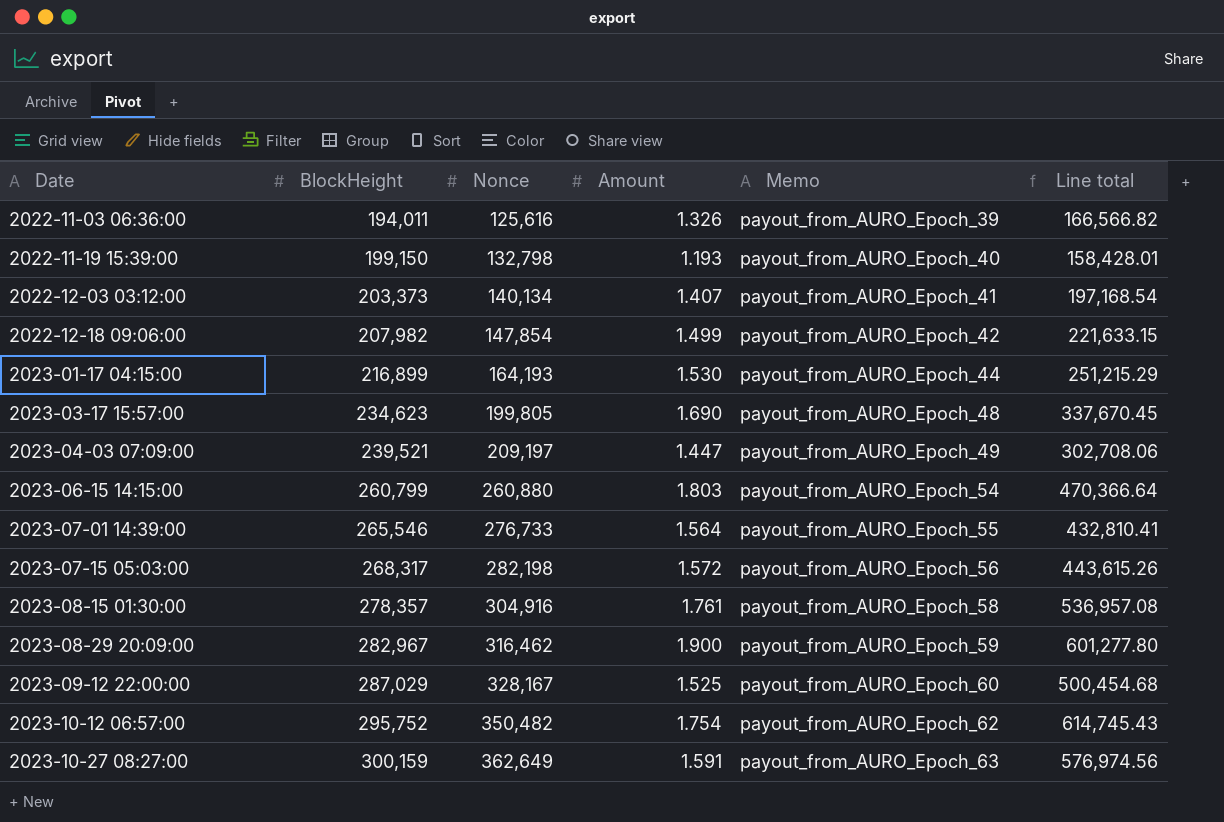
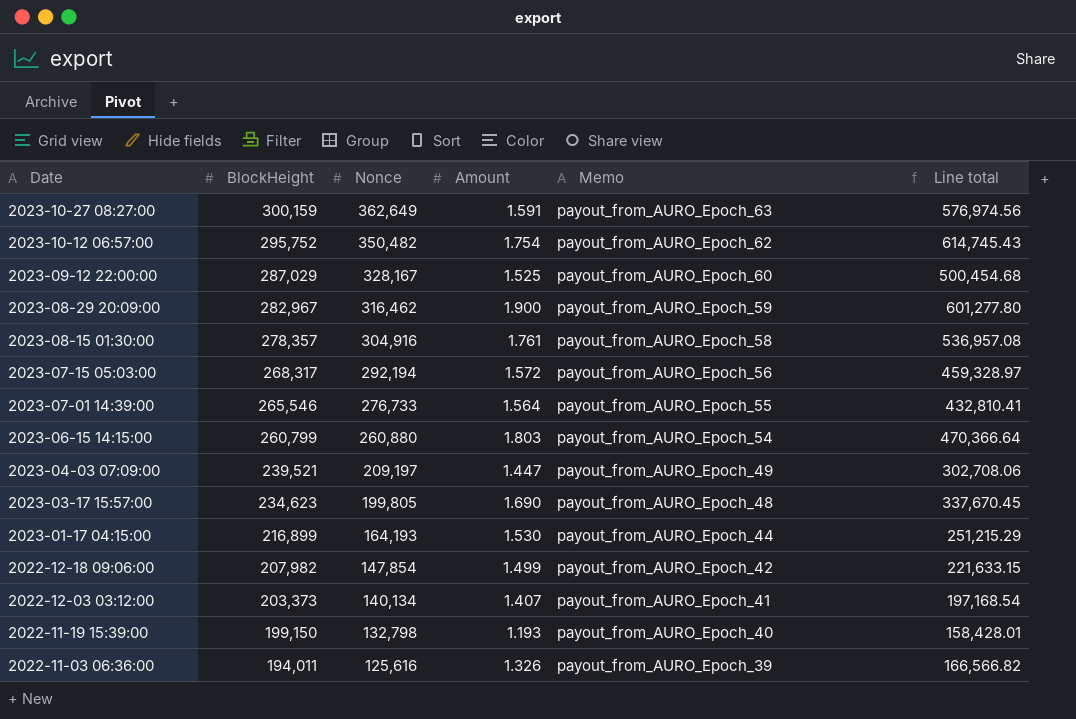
row order: Date ascending -> Date descending
2023-07-15 05:03:00 | Nonce: 282,198 -> 292,194
2023-07-15 05:03:00 | Line total: 443,615.26 -> 459,328.97

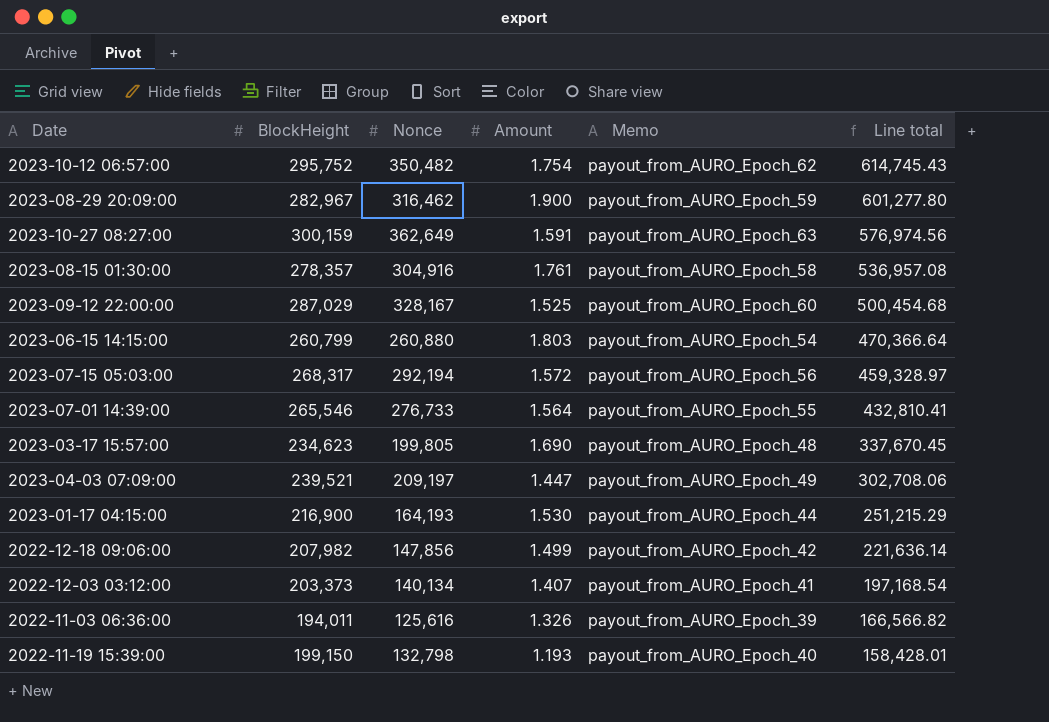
row order: Date descending -> Line total descending
2023-01-17 04:15:00 | BlockHeight: 216,899 -> 216,900
2022-12-18 09:06:00 | Nonce: 147,854 -> 147,856
2022-12-18 09:06:00 | Line total: 221,633.15 -> 221,636.14

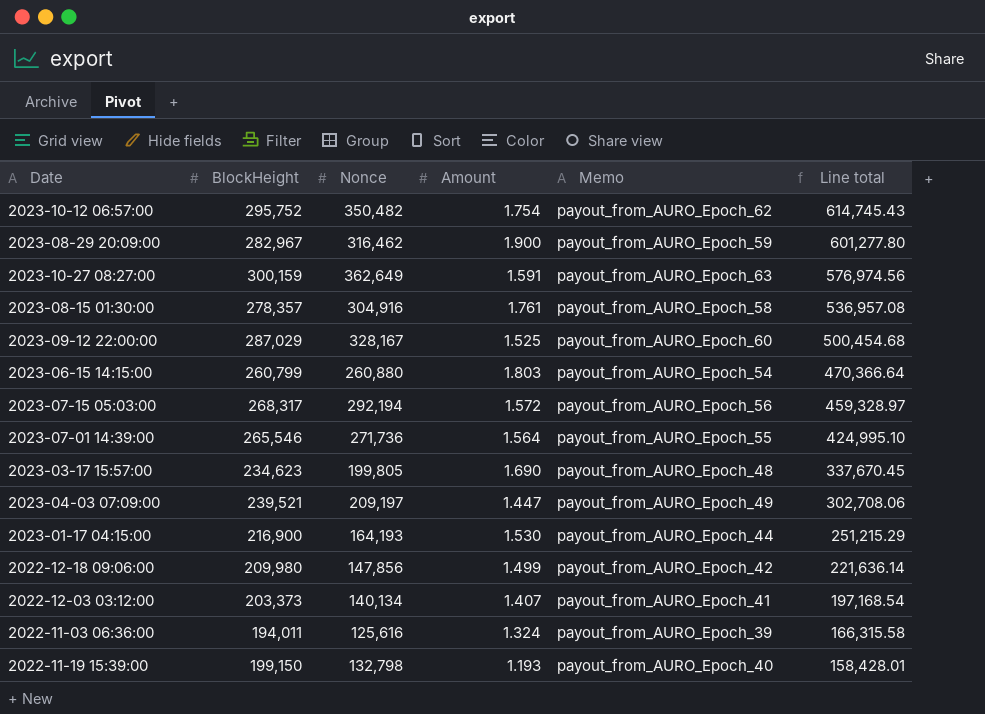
2023-07-01 14:39:00 | Nonce: 276,733 -> 271,736
2023-07-01 14:39:00 | Line total: 432,810.41 -> 424,995.10
2022-12-18 09:06:00 | BlockHeight: 207,982 -> 209,980
2022-11-03 06:36:00 | Amount: 1.326 -> 1.324
2022-11-03 06:36:00 | Line total: 166,566.82 -> 166,315.58

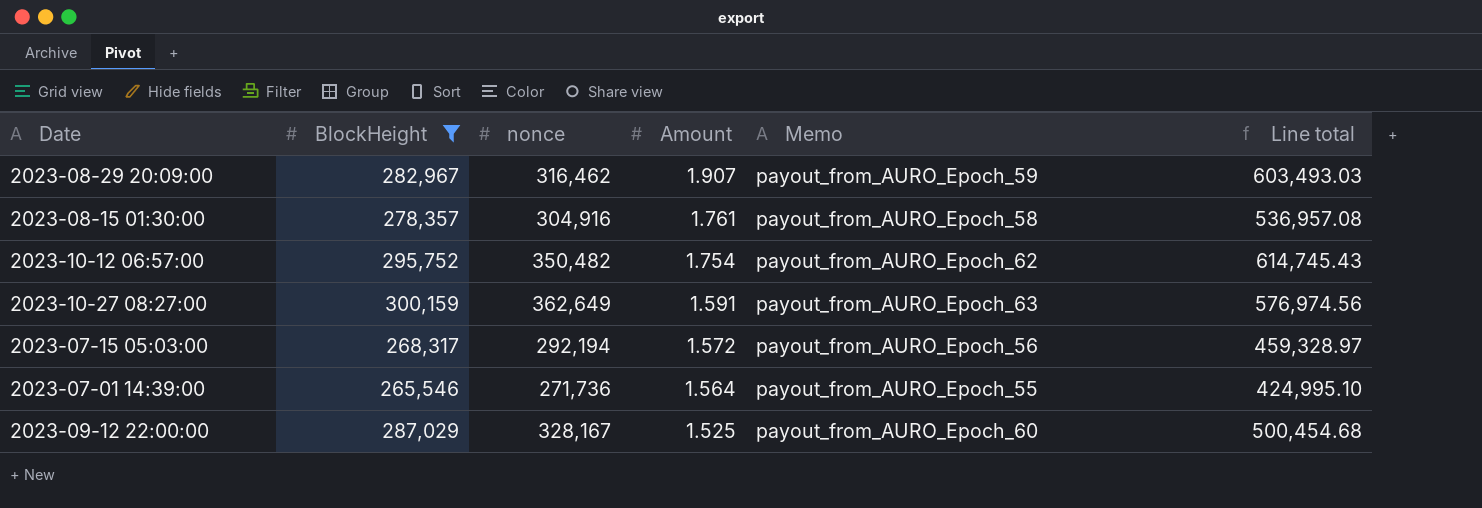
filter: none -> BlockHeight >= 265,546
row order: Line total descending -> Amount descending
column name: Nonce -> nonce
2023-08-29 20:09:00 | Amount: 1.900 -> 1.907
2023-08-29 20:09:00 | Line total: 601,277.80 -> 603,493.03

